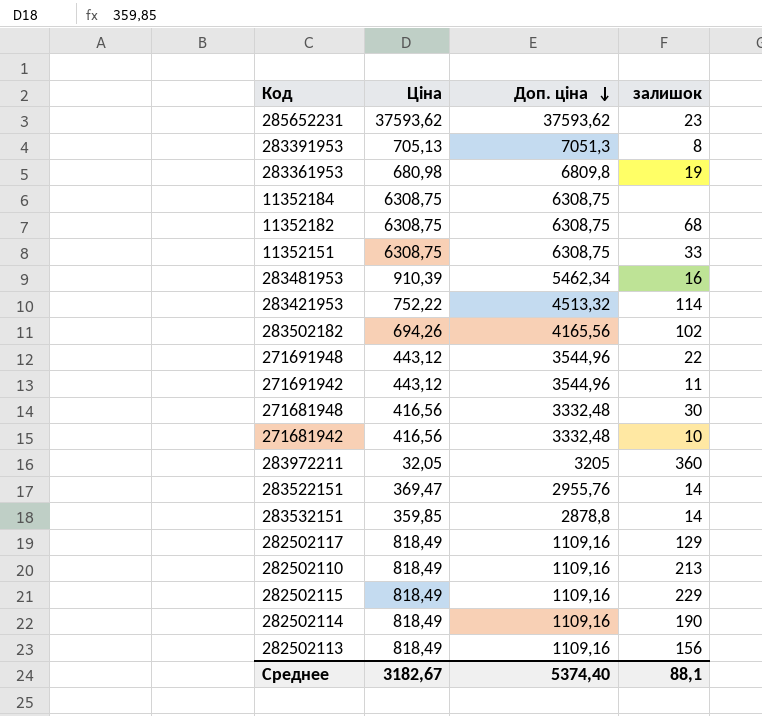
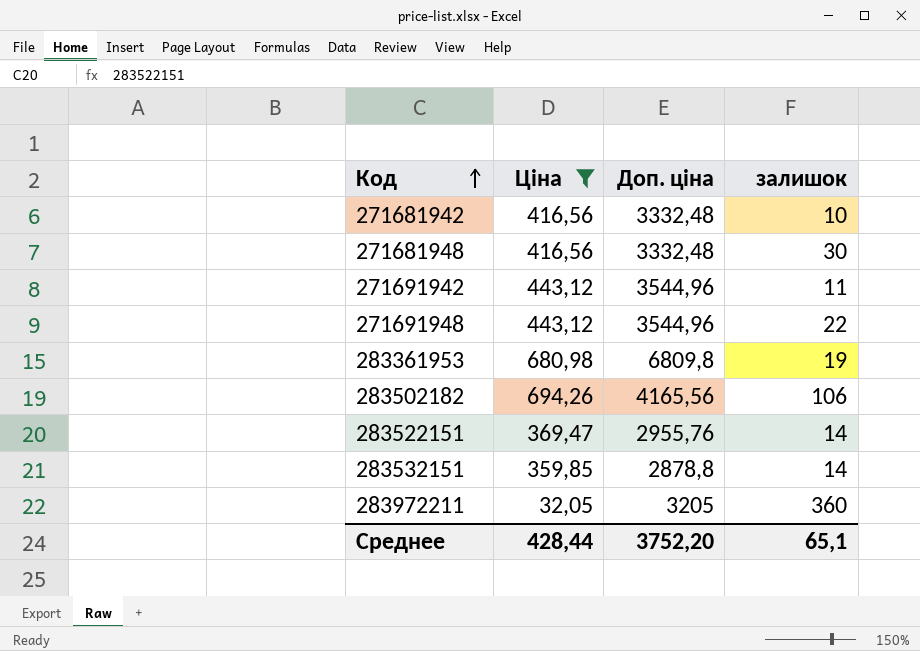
filter: none -> Ціна <= 694,26
row order: Доп. ціна descending -> Код ascending
283502182 | залишок: 102 -> 106
Среднее | Ціна: 3182,67 -> 428,44
Среднее | Доп. ціна: 5374,40 -> 3752,20
Среднее | залишок: 88,1 -> 65,1

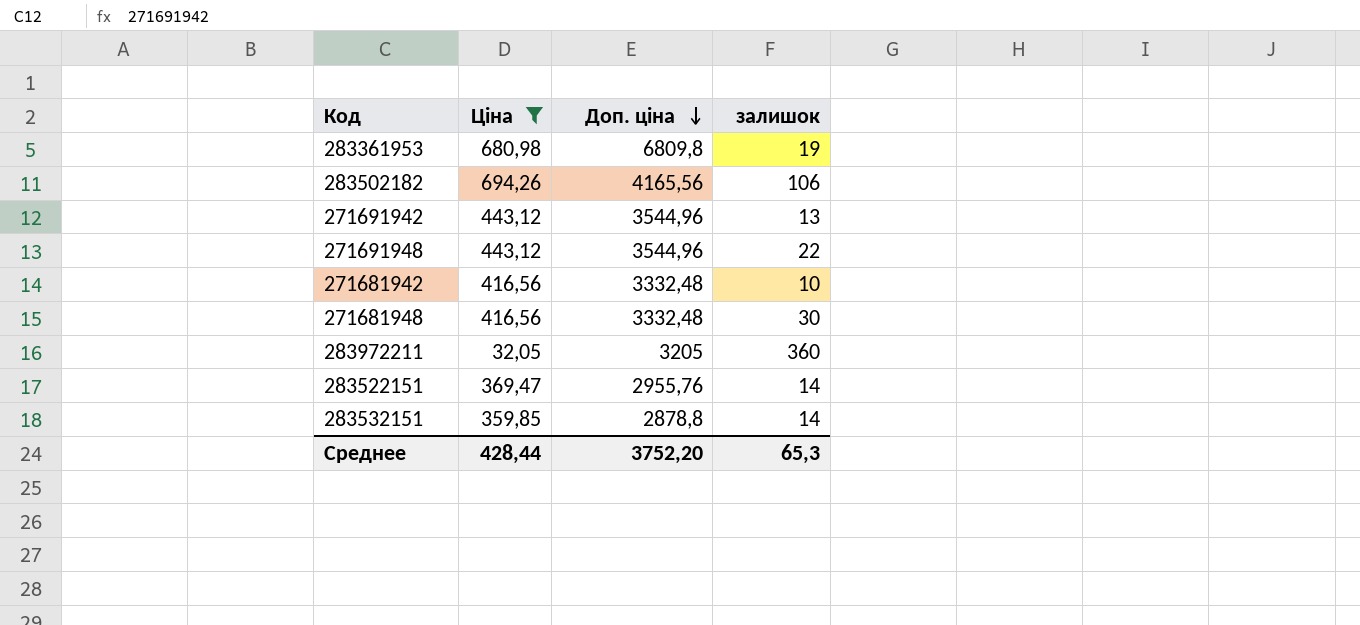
row order: Код ascending -> Доп. ціна descending
271691942 | залишок: 11 -> 13
Среднее | залишок: 65,1 -> 65,3

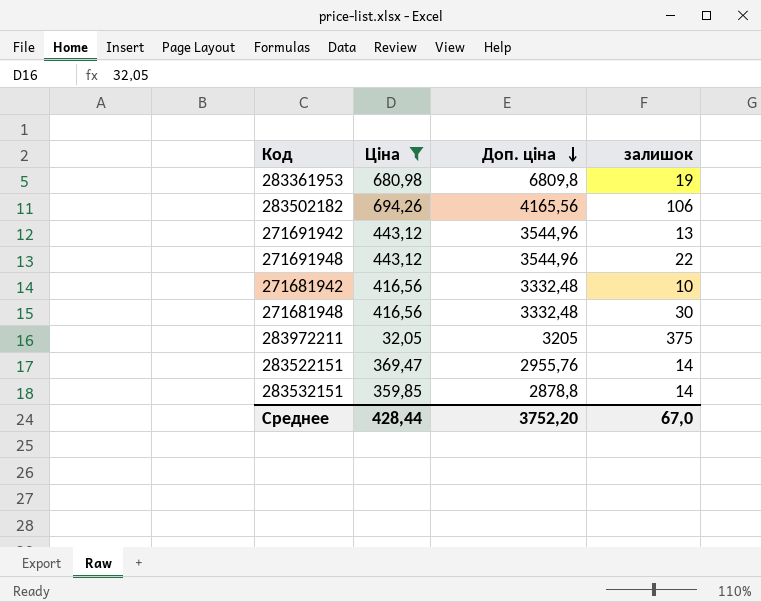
283972211 | залишок: 360 -> 375
Среднее | залишок: 65,3 -> 67,0

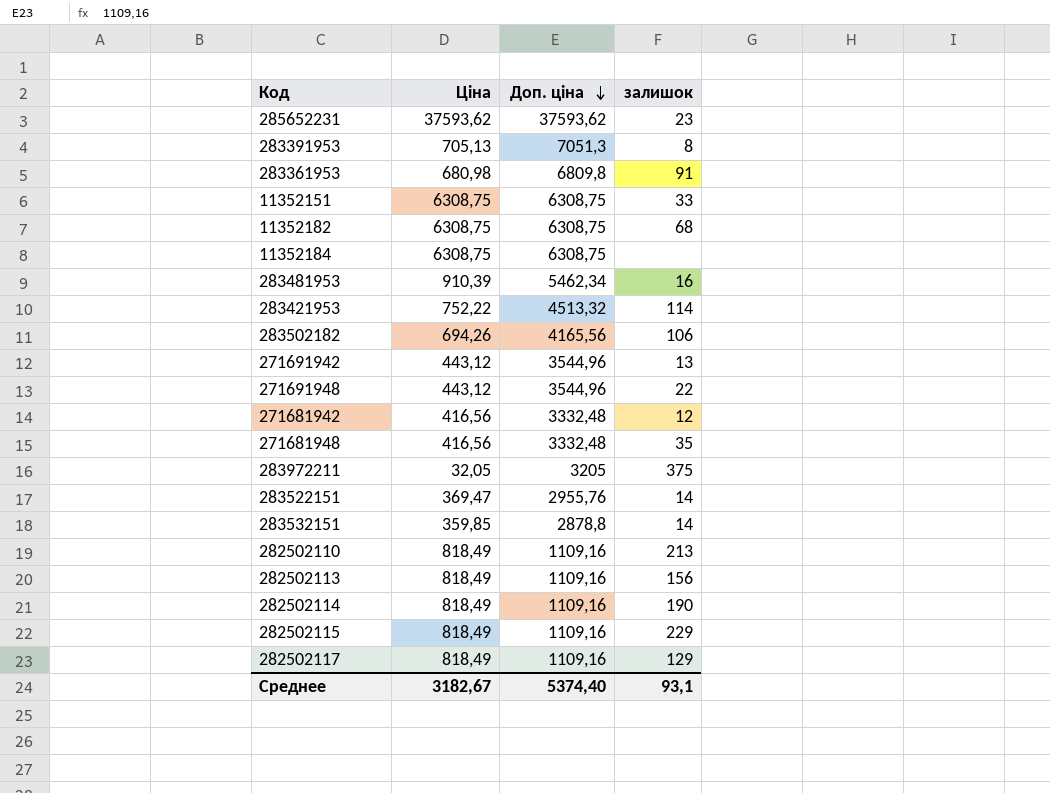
filter: Ціна <= 694,26 -> none
283361953 | залишок: 19 -> 91
271681942 | залишок: 10 -> 12
271681948 | залишок: 30 -> 35
Среднее | Ціна: 428,44 -> 3182,67
Среднее | Доп. ціна: 3752,20 -> 5374,40
Среднее | залишок: 67,0 -> 93,1

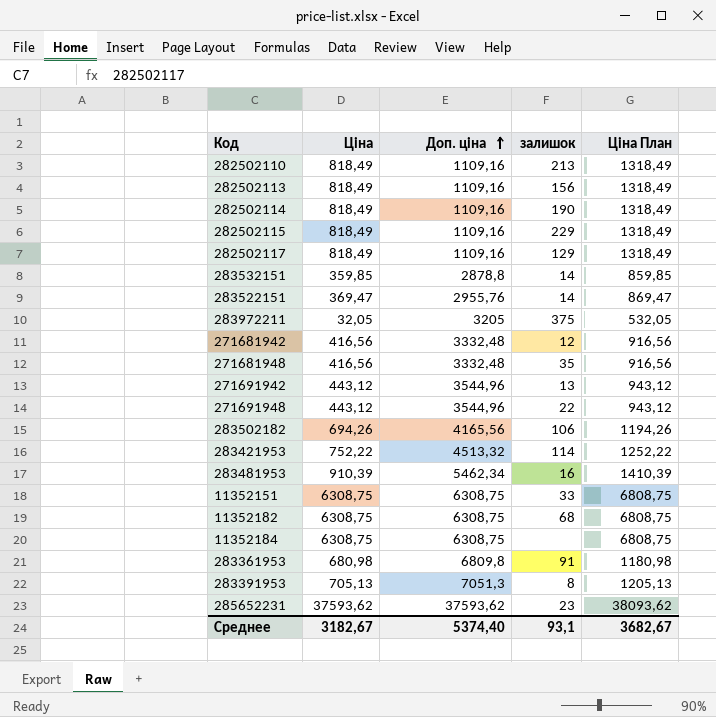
row order: Доп. ціна descending -> Доп. ціна ascending
column Ціна План | formula: none -> [Ціна] + 500

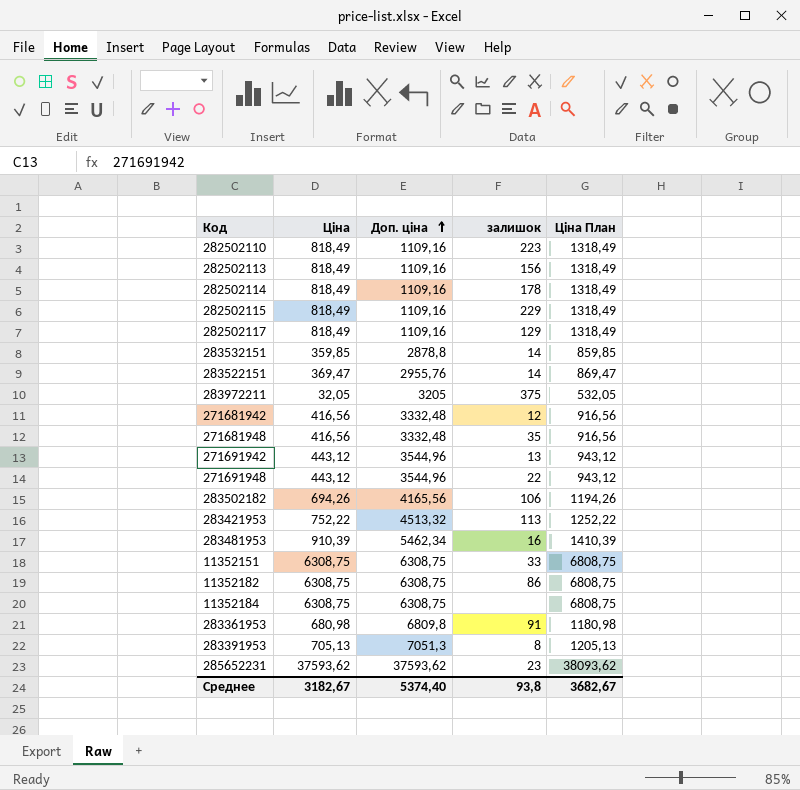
282502110 | залишок: 213 -> 223
282502114 | залишок: 190 -> 178
283421953 | залишок: 114 -> 113
11352182 | залишок: 68 -> 86
Среднее | залишок: 93,1 -> 93,8

